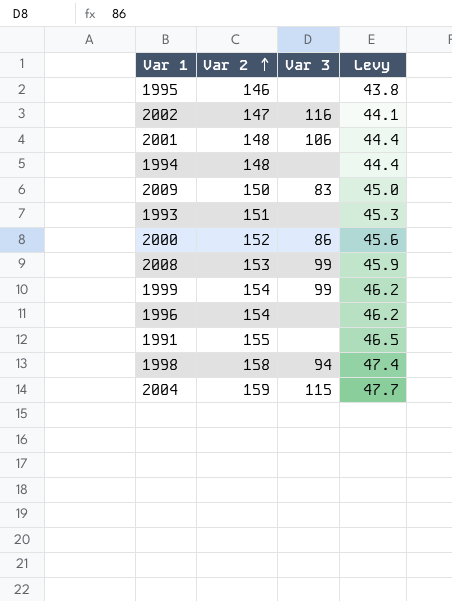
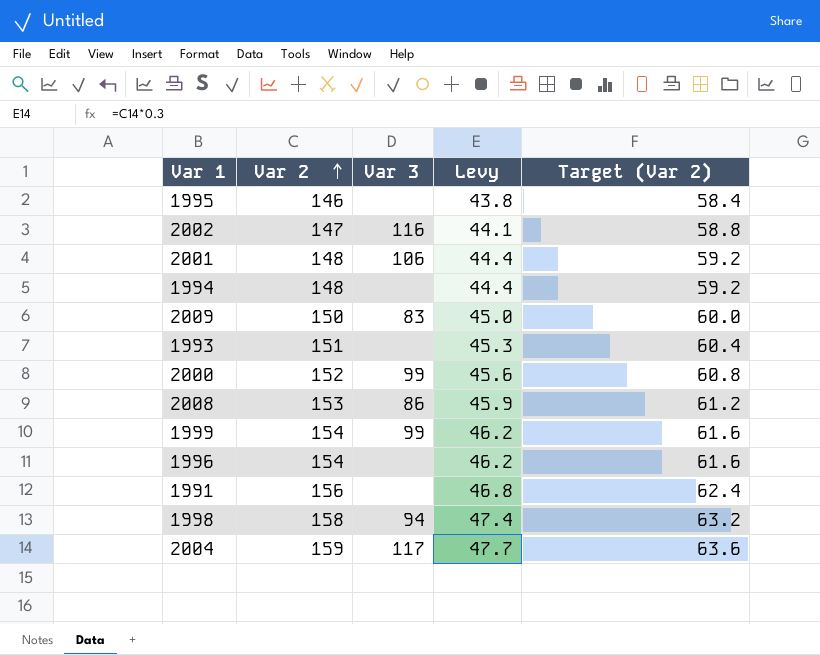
column Target (Var 2) | formula: none -> [Var 2] * 0.4
2000 | Var 3: 86 -> 99
2008 | Var 3: 99 -> 86
1991 | Var 2: 155 -> 156
1991 | Levy: 46.5 -> 46.8
2004 | Var 3: 115 -> 117

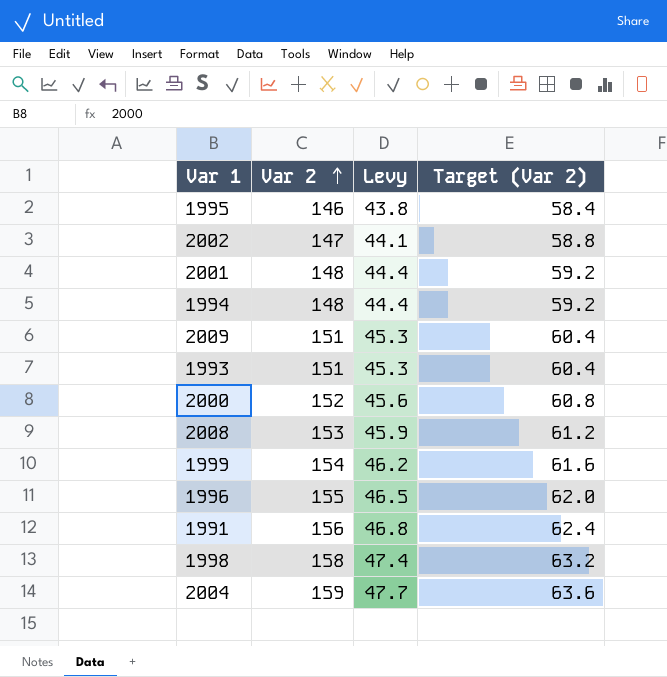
column Var 3 | position: 3 -> none
2009 | Var 2: 150 -> 151
2009 | Levy: 45.0 -> 45.3
2009 | Target (Var 2): 60.0 -> 60.4
1996 | Var 2: 154 -> 155
1996 | Levy: 46.2 -> 46.5
1996 | Target (Var 2): 61.6 -> 62.0

